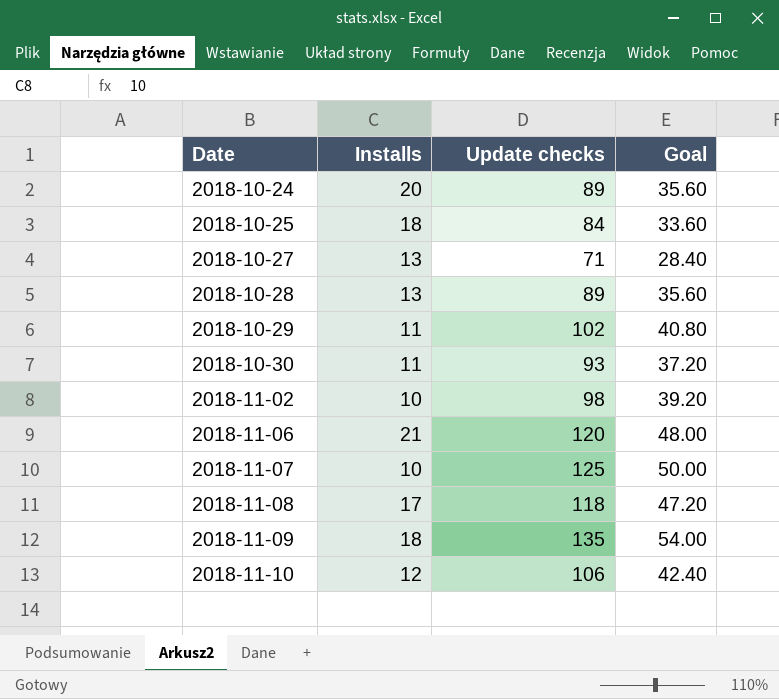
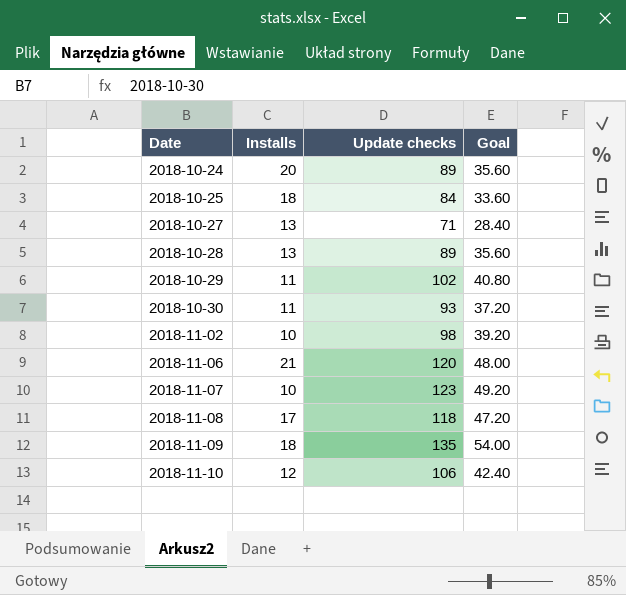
2018-11-07 | Update checks: 125 -> 123
2018-11-07 | Goal: 50.00 -> 49.20

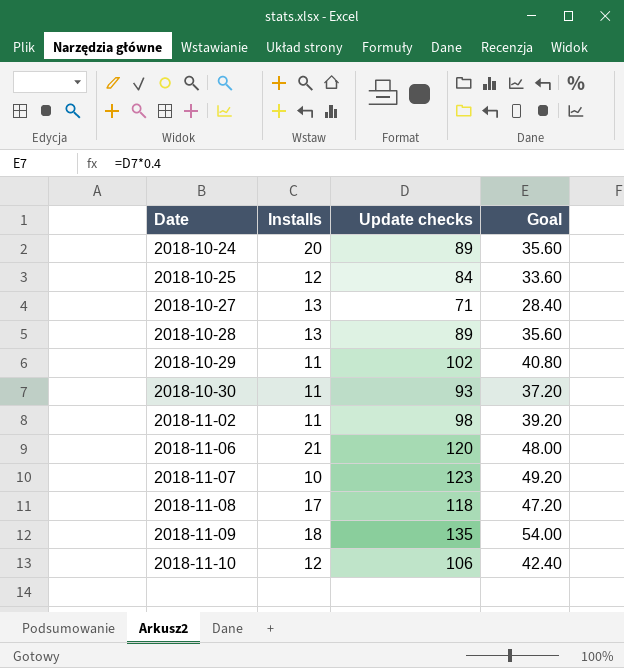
2018-10-25 | Installs: 18 -> 12
2018-11-02 | Installs: 10 -> 11

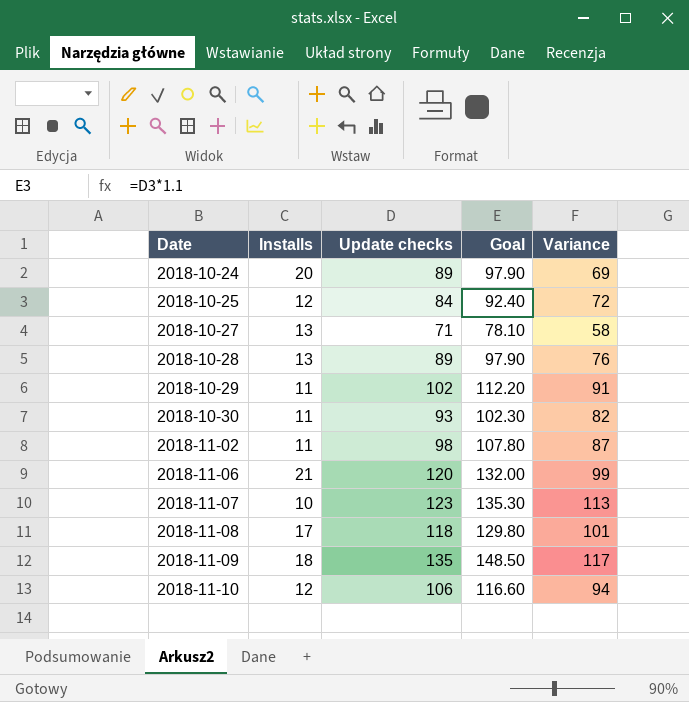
column Goal | formula: [Update checks] * 0.4 -> [Update checks] * 1.1
column Variance | formula: none -> [Update checks] - [Installs]

